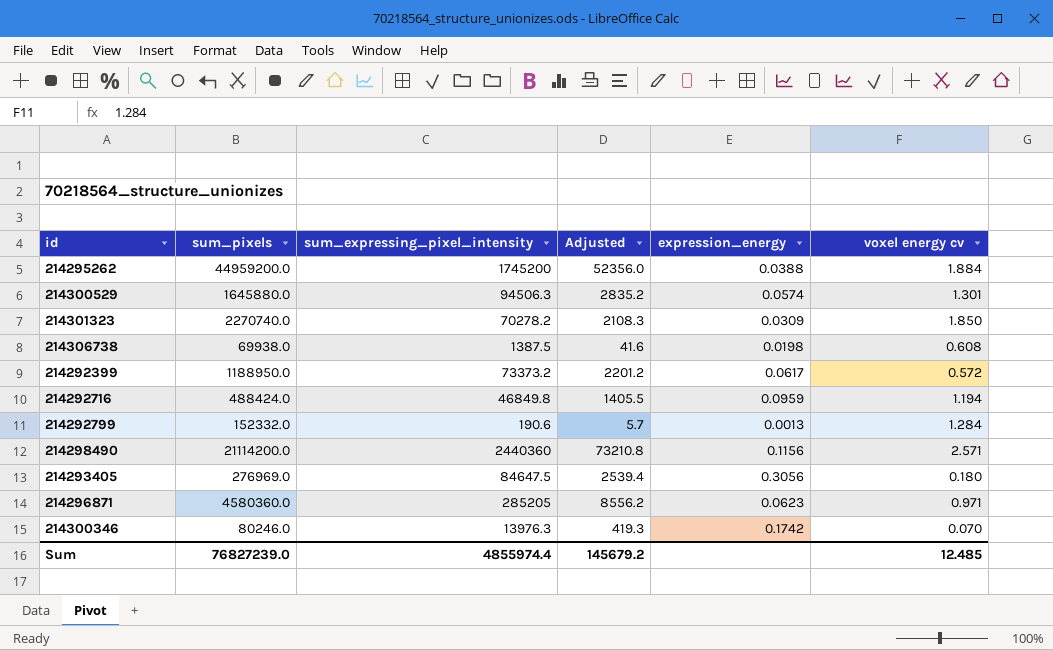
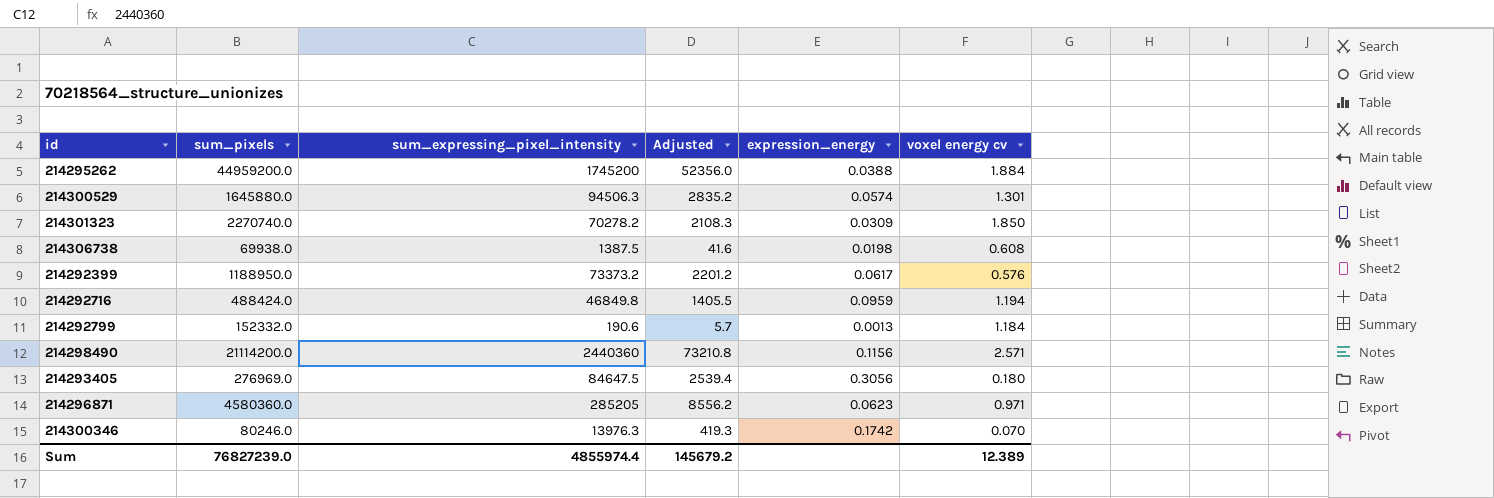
214292399 | voxel energy cv: 0.572 -> 0.576
214292799 | voxel energy cv: 1.284 -> 1.184
Sum | voxel energy cv: 12.485 -> 12.389

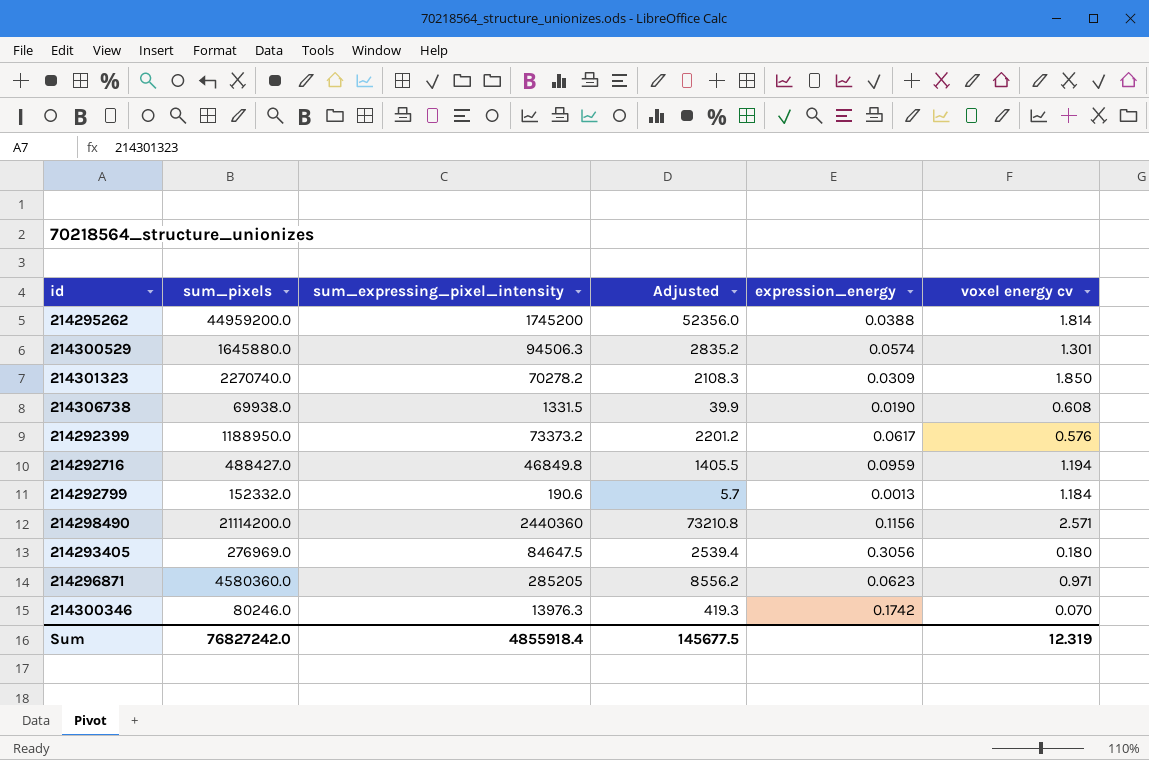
214295262 | voxel energy cv: 1.884 -> 1.814
214306738 | sum_expressing_pixel_intensity: 1387.5 -> 1331.5
214306738 | Adjusted: 41.6 -> 39.9
214306738 | expression_energy: 0.0198 -> 0.0190
214292716 | sum_pixels: 488424.0 -> 488427.0
Sum | sum_pixels: 76827239.0 -> 76827242.0
Sum | sum_expressing_pixel_intensity: 4855974.4 -> 4855918.4
Sum | Adjusted: 145679.2 -> 145677.5
Sum | voxel energy cv: 12.389 -> 12.319

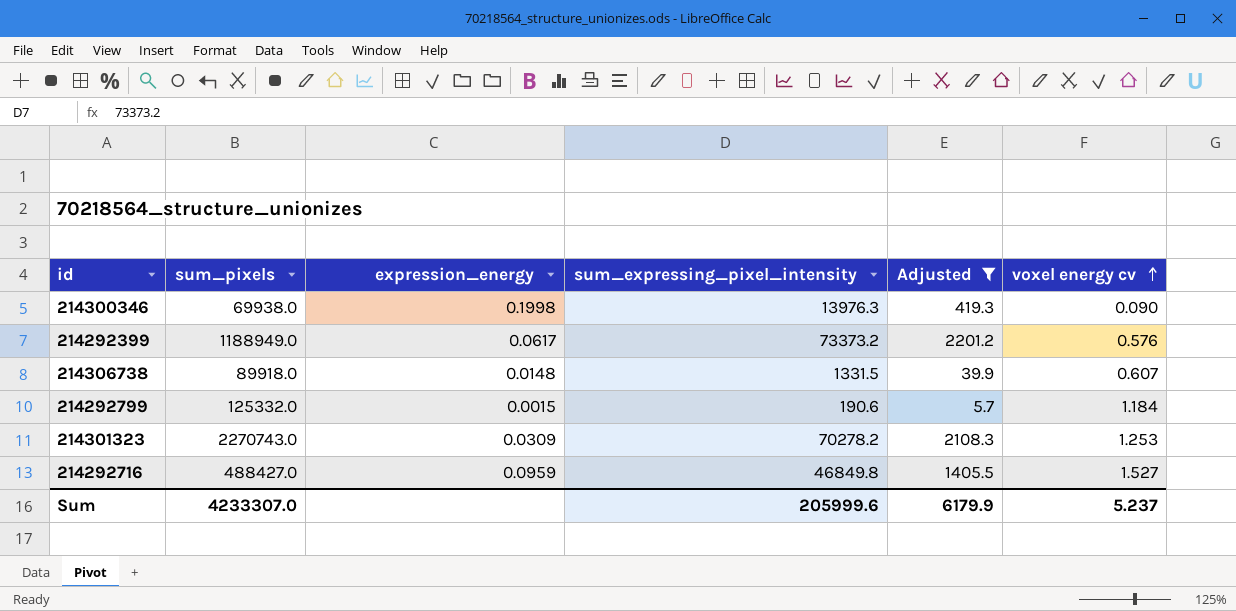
filter: none -> Adjusted <= 2201.2
row order: none -> voxel energy cv ascending
column expression_energy | position: 5 -> 3
214300346 | sum_pixels: 80246.0 -> 69938.0
214300346 | expression_energy: 0.1742 -> 0.1998
214300346 | voxel energy cv: 0.070 -> 0.090
214292399 | sum_pixels: 1188950.0 -> 1188949.0
214306738 | sum_pixels: 69938.0 -> 89918.0
214306738 | expression_energy: 0.0190 -> 0.0148
214306738 | voxel energy cv: 0.608 -> 0.607
214292799 | sum_pixels: 152332.0 -> 125332.0
214292799 | expression_energy: 0.0013 -> 0.0015
214301323 | sum_pixels: 2270740.0 -> 2270743.0
214301323 | voxel energy cv: 1.850 -> 1.253
214292716 | voxel energy cv: 1.194 -> 1.527
Sum | sum_pixels: 76827242.0 -> 4233307.0
Sum | sum_expressing_pixel_intensity: 4855918.4 -> 205999.6
Sum | Adjusted: 145677.5 -> 6179.9
Sum | voxel energy cv: 12.319 -> 5.237

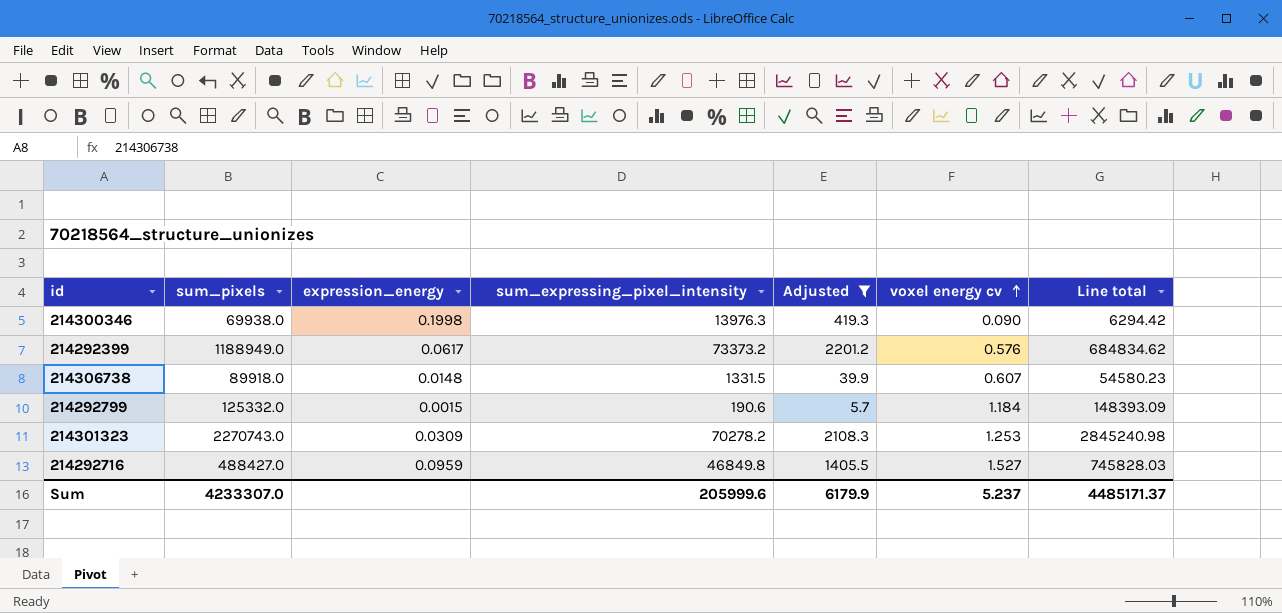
column Line total | formula: none -> [sum_pixels] * [voxel energy cv]

